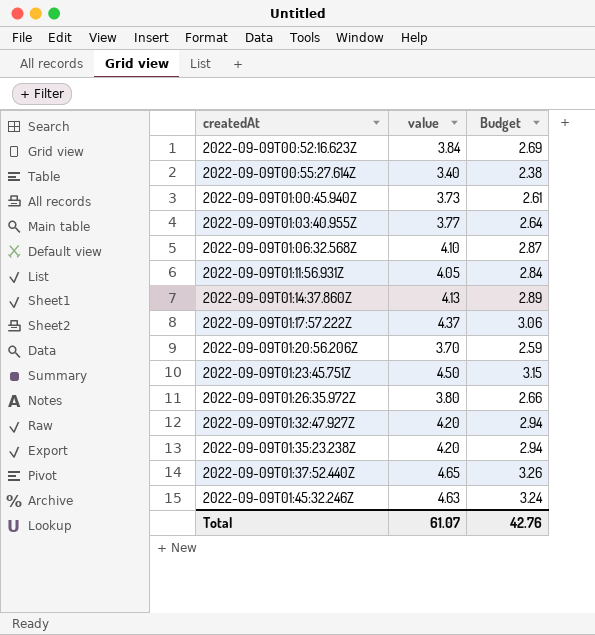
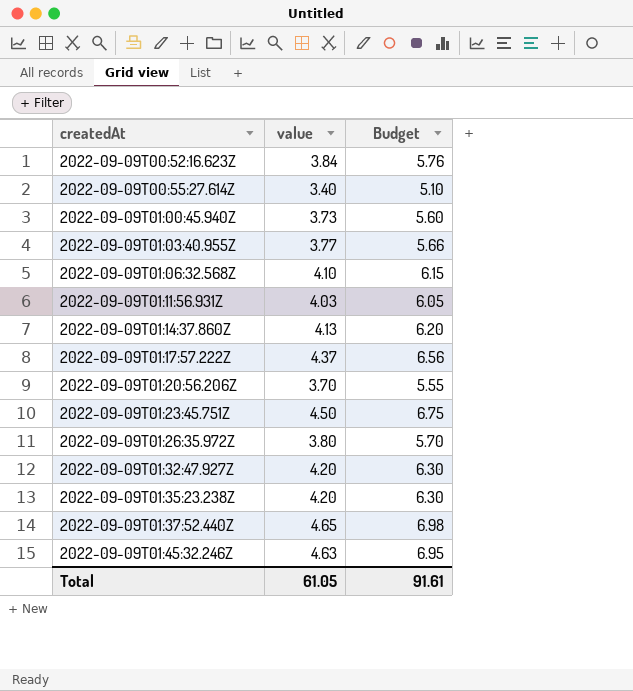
column Budget | formula: [value] * 0.7 -> [value] * 1.5
2022-09-09T01:11:56.931Z | value: 4.05 -> 4.03
Total | value: 61.07 -> 61.05
Total | Budget: 42.76 -> 91.61

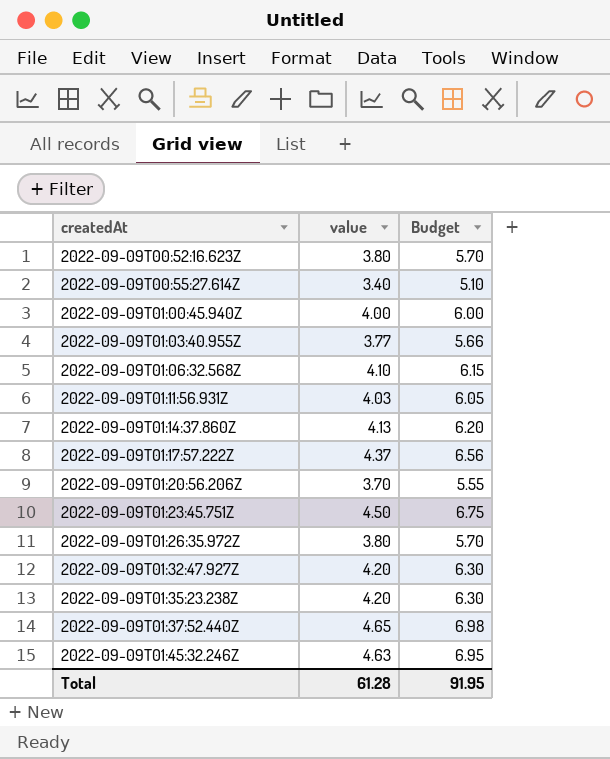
2022-09-09T00:52:16.623Z | value: 3.84 -> 3.80
2022-09-09T00:52:16.623Z | Budget: 5.76 -> 5.70
2022-09-09T01:00:45.940Z | value: 3.73 -> 4.00
2022-09-09T01:00:45.940Z | Budget: 5.60 -> 6.00
Total | value: 61.05 -> 61.28
Total | Budget: 91.61 -> 91.95

